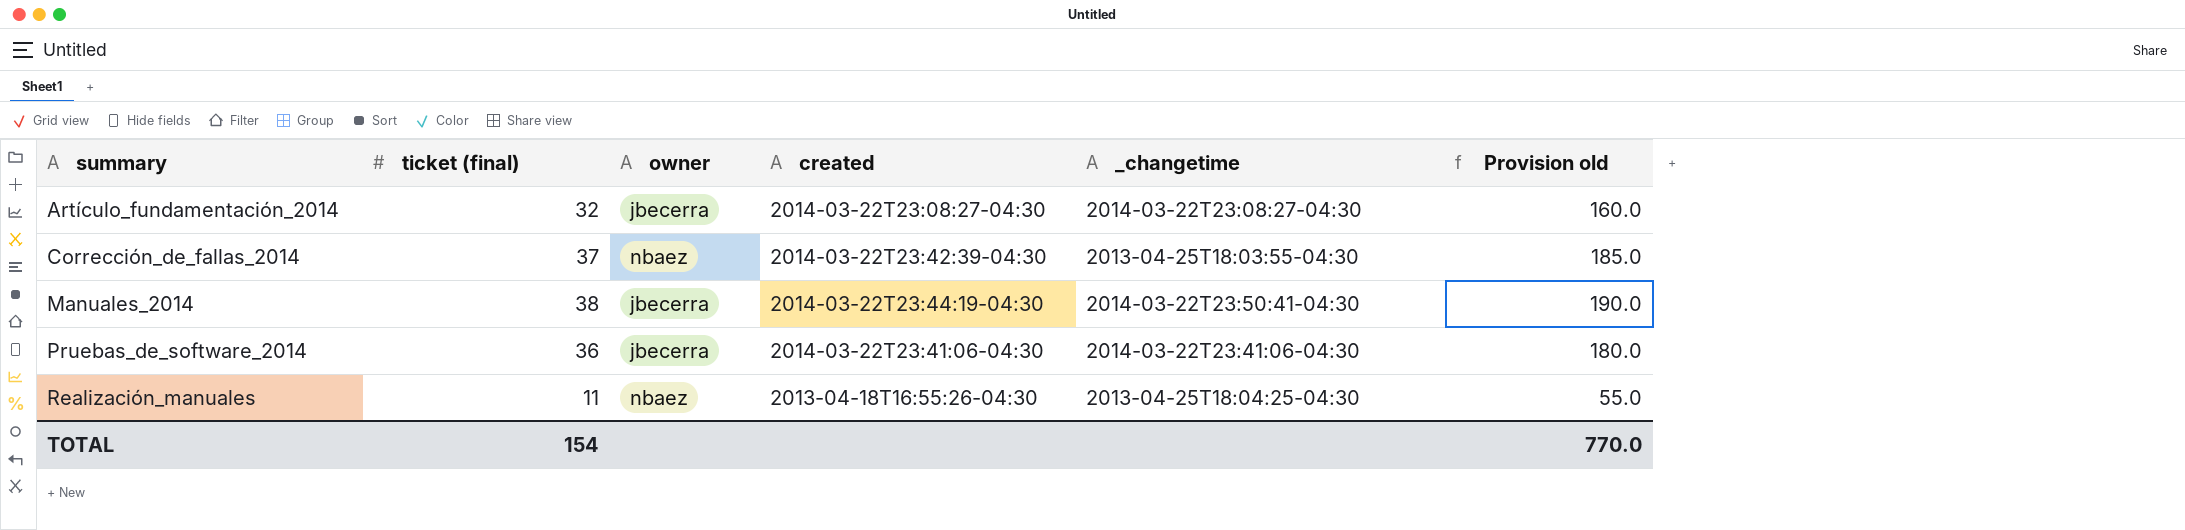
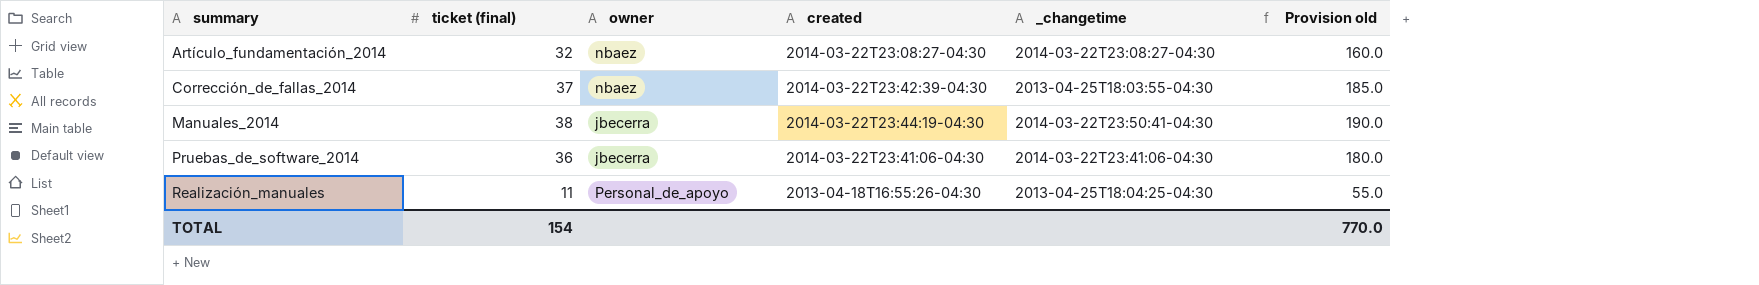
Artículo_fundamentación_2014 | owner: jbecerra -> nbaez
Realización_manuales | owner: nbaez -> Personal_de_apoyo

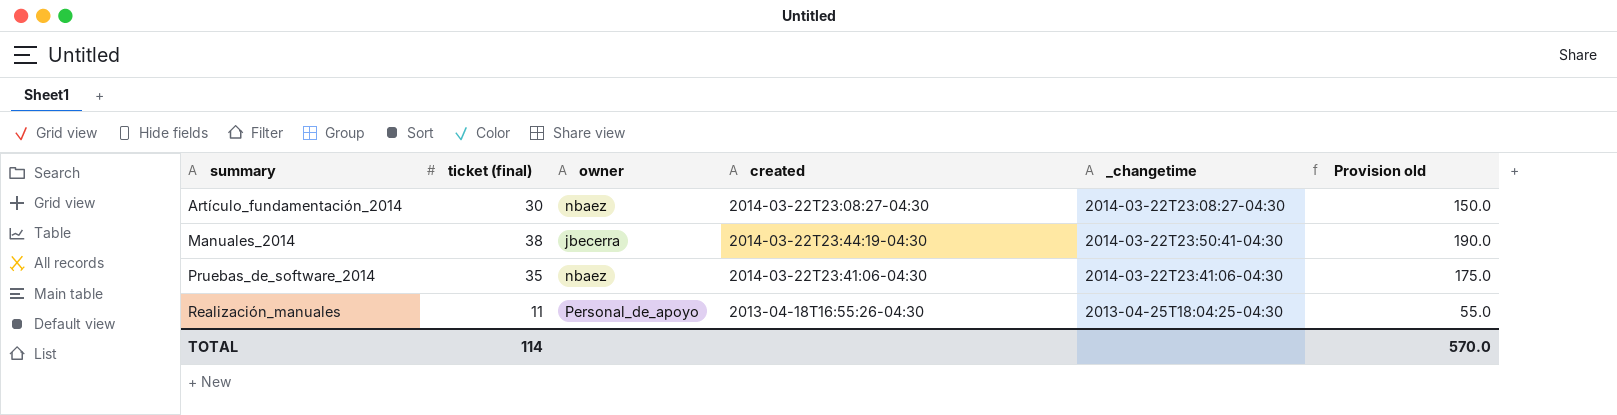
row Corrección_de_fallas_2014: 37 | nbaez | 2014-03-22T23:42:39-04:30 | 2013-04-25T18:03:55-04:30 | 185.0 -> none
Artículo_fundamentación_2014 | ticket (final): 32 -> 30
Artículo_fundamentación_2014 | Provision old: 160.0 -> 150.0
Pruebas_de_software_2014 | ticket (final): 36 -> 35
Pruebas_de_software_2014 | owner: jbecerra -> nbaez
Pruebas_de_software_2014 | Provision old: 180.0 -> 175.0
TOTAL | ticket (final): 154 -> 114
TOTAL | Provision old: 770.0 -> 570.0

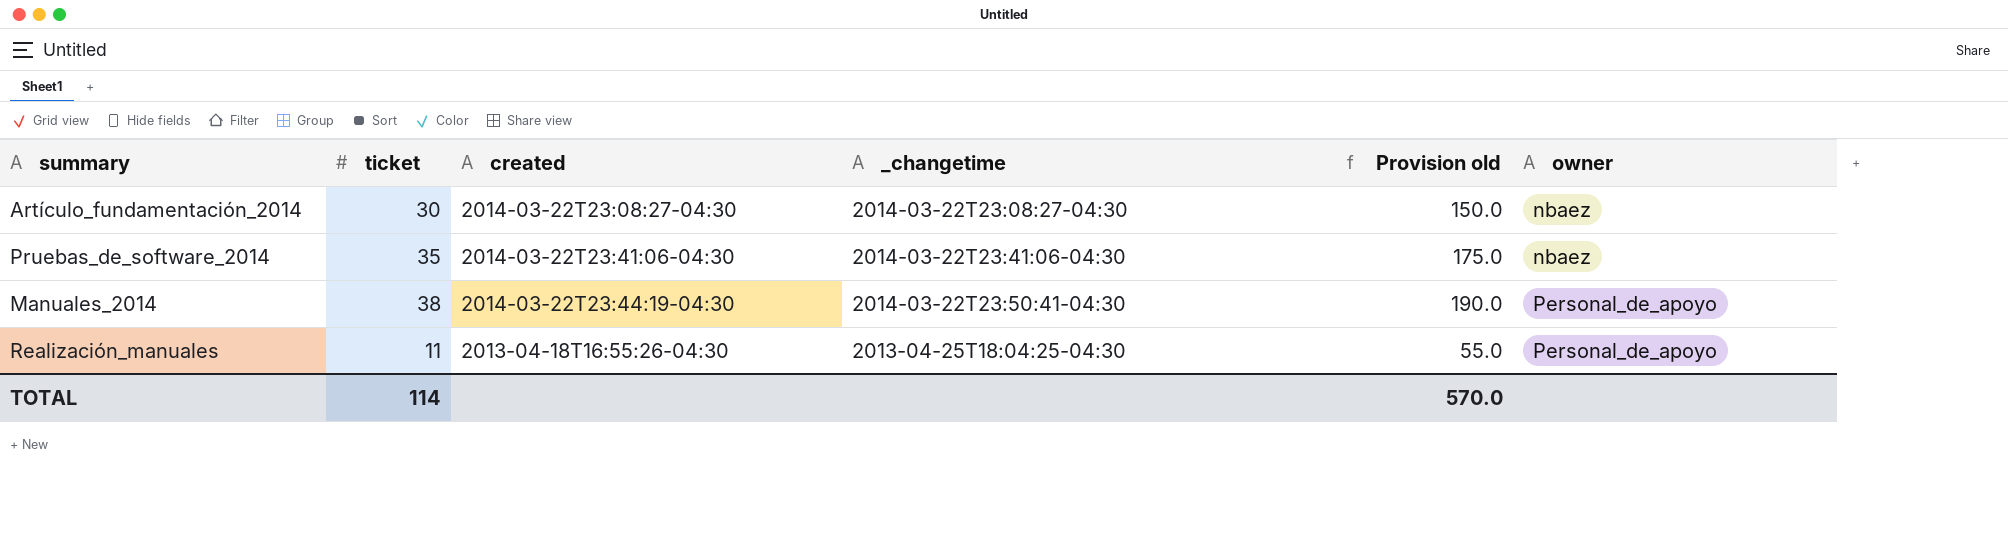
row order: summary ascending -> owner ascending
column name: ticket (final) -> ticket
column owner | position: 3 -> 6
Manuales_2014 | owner: jbecerra -> Personal_de_apoyo

